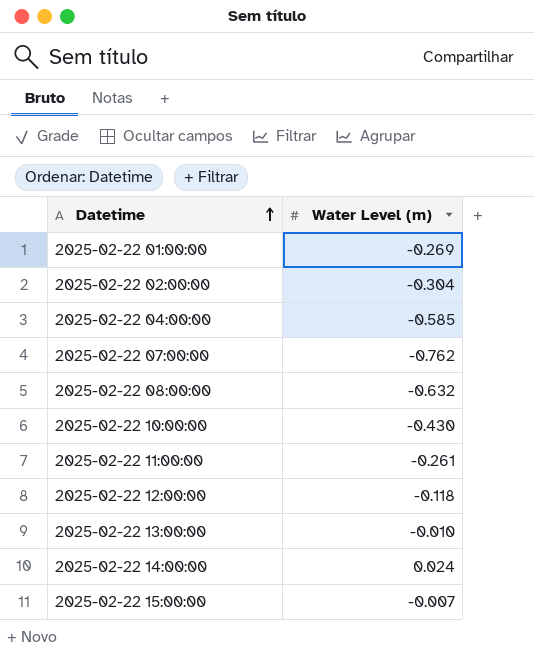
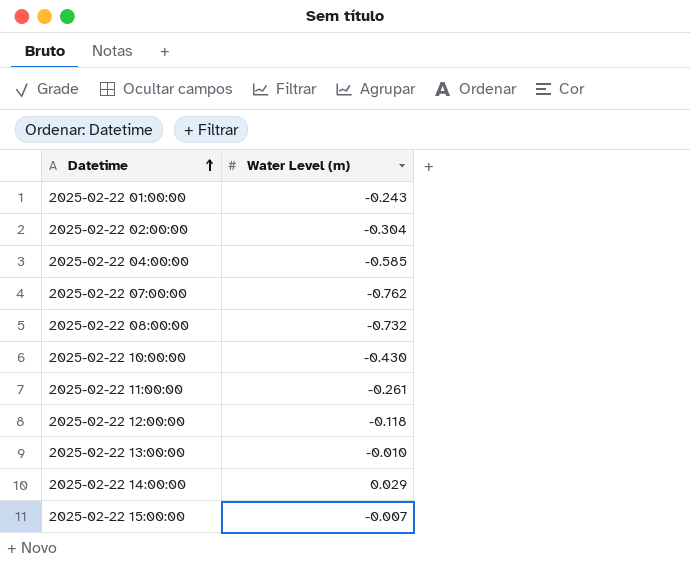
2025-02-22 01:00:00 | Water Level (m): -0.269 -> -0.243
2025-02-22 08:00:00 | Water Level (m): -0.632 -> -0.732
2025-02-22 14:00:00 | Water Level (m): 0.024 -> 0.029

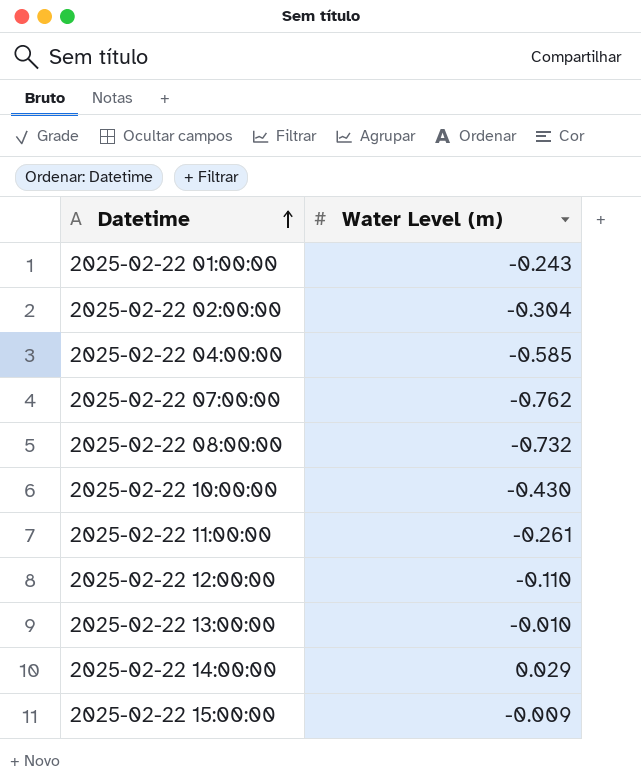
2025-02-22 12:00:00 | Water Level (m): -0.118 -> -0.110
2025-02-22 15:00:00 | Water Level (m): -0.007 -> -0.009

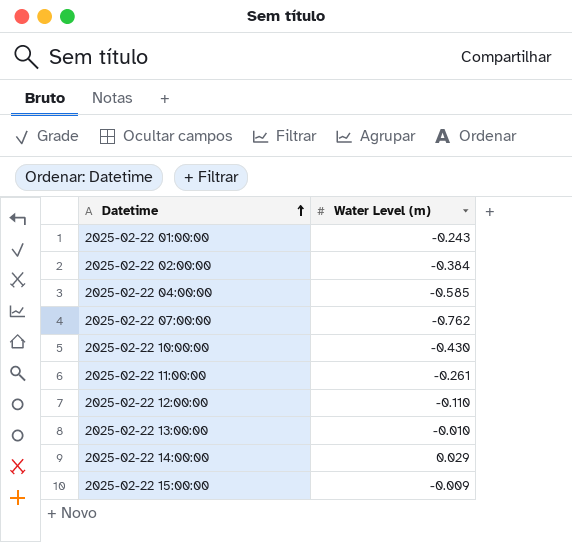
row 2025-02-22 08:00:00: -0.732 -> none
2025-02-22 02:00:00 | Water Level (m): -0.304 -> -0.384

